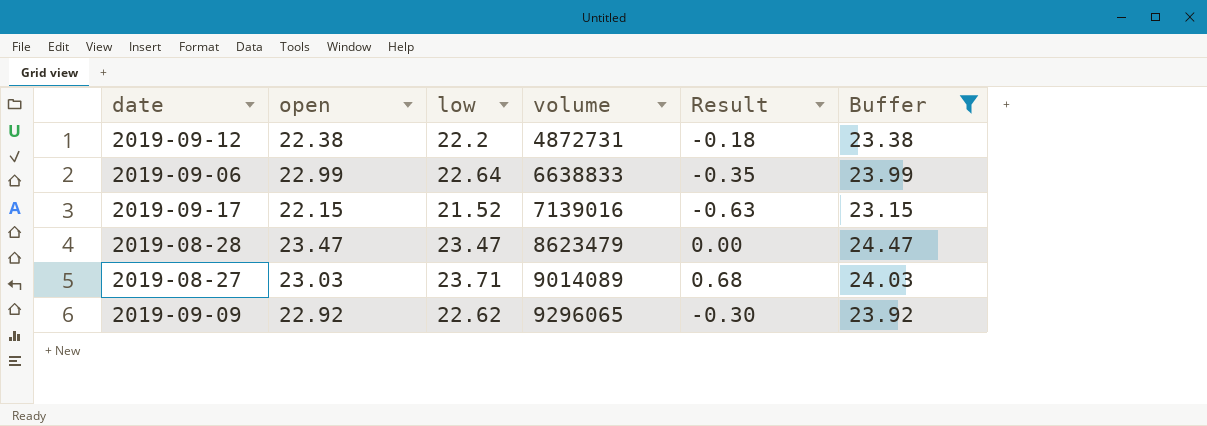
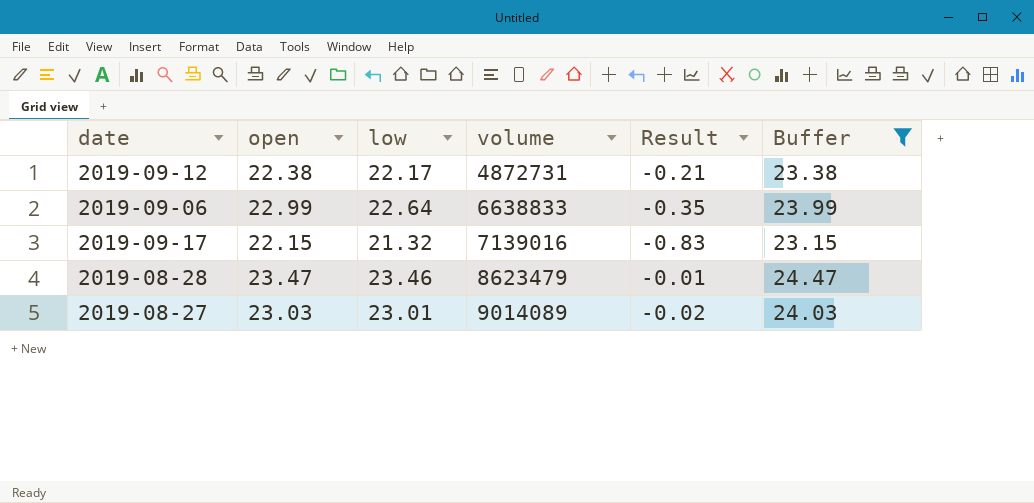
row 2019-09-09: 22.92 | 22.62 | 9296065 | -0.30 | 23.92 -> none
2019-09-12 | low: 22.2 -> 22.17
2019-09-12 | Result: -0.18 -> -0.21
2019-09-17 | low: 21.52 -> 21.32
2019-09-17 | Result: -0.63 -> -0.83
2019-08-28 | low: 23.47 -> 23.46
2019-08-28 | Result: 0.00 -> -0.01
2019-08-27 | low: 23.71 -> 23.01
2019-08-27 | Result: 0.68 -> -0.02

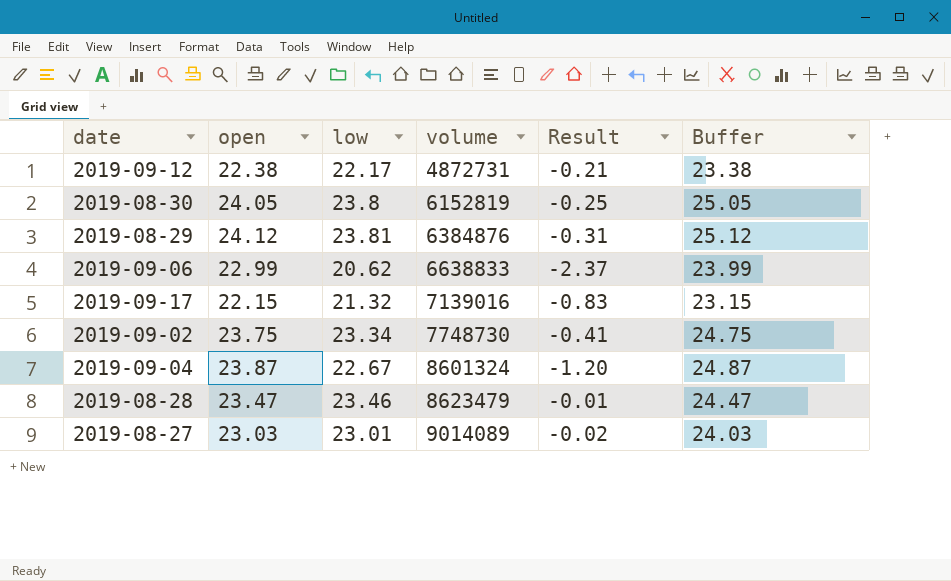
filter: Buffer <= 24.47 -> none
2019-09-06 | low: 22.64 -> 20.62
2019-09-06 | Result: -0.35 -> -2.37

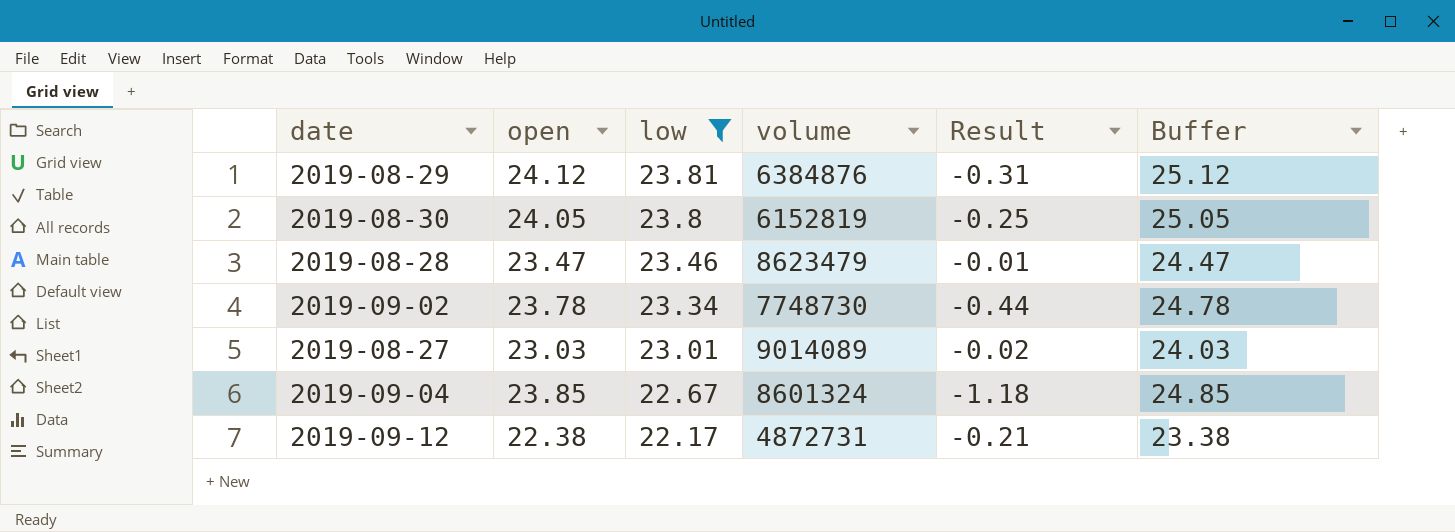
filter: none -> low >= 22.17
row order: volume ascending -> low descending
2019-09-02 | open: 23.75 -> 23.78
2019-09-02 | Result: -0.41 -> -0.44
2019-09-02 | Buffer: 24.75 -> 24.78
2019-09-04 | open: 23.87 -> 23.85
2019-09-04 | Result: -1.20 -> -1.18
2019-09-04 | Buffer: 24.87 -> 24.85

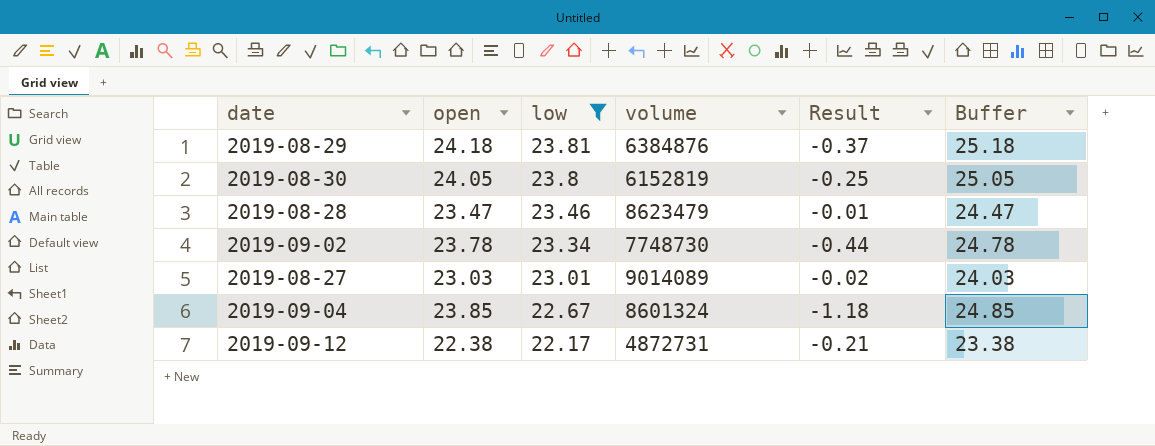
2019-08-29 | open: 24.12 -> 24.18
2019-08-29 | Result: -0.31 -> -0.37
2019-08-29 | Buffer: 25.12 -> 25.18

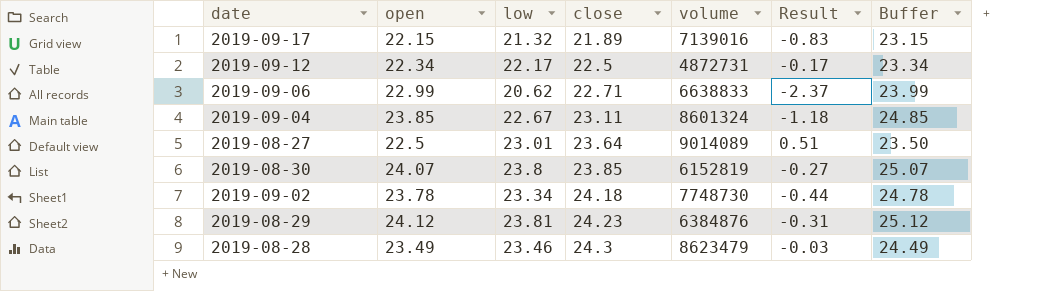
filter: low >= 22.17 -> none
row order: low descending -> close ascending
column close | position: none -> 4
2019-09-12 | open: 22.38 -> 22.34
2019-09-12 | Result: -0.21 -> -0.17
2019-09-12 | Buffer: 23.38 -> 23.34
2019-08-27 | open: 23.03 -> 22.5
2019-08-27 | Result: -0.02 -> 0.51
2019-08-27 | Buffer: 24.03 -> 23.50
2019-08-30 | open: 24.05 -> 24.07
2019-08-30 | Result: -0.25 -> -0.27
2019-08-30 | Buffer: 25.05 -> 25.07
2019-08-29 | open: 24.18 -> 24.12
2019-08-29 | Result: -0.37 -> -0.31
2019-08-29 | Buffer: 25.18 -> 25.12
2019-08-28 | open: 23.47 -> 23.49
2019-08-28 | Result: -0.01 -> -0.03
2019-08-28 | Buffer: 24.47 -> 24.49

